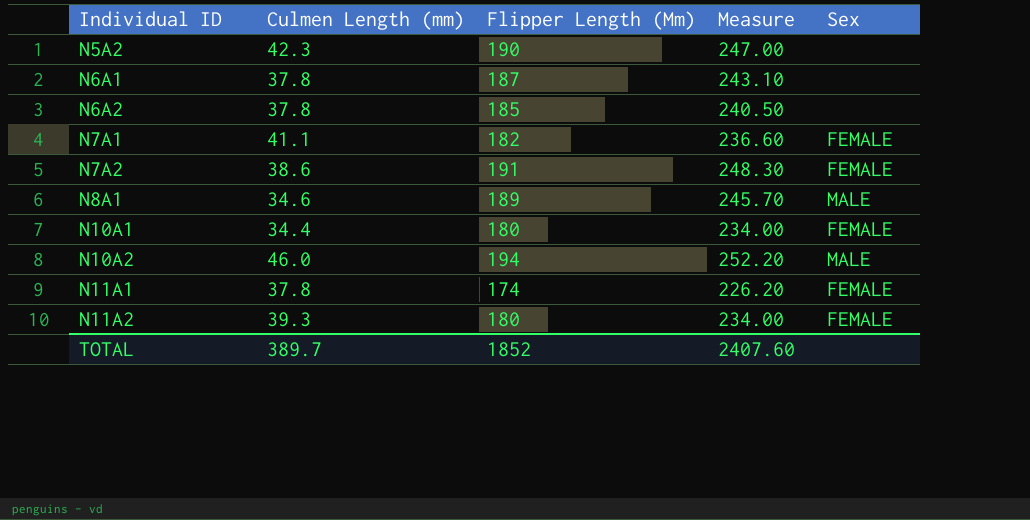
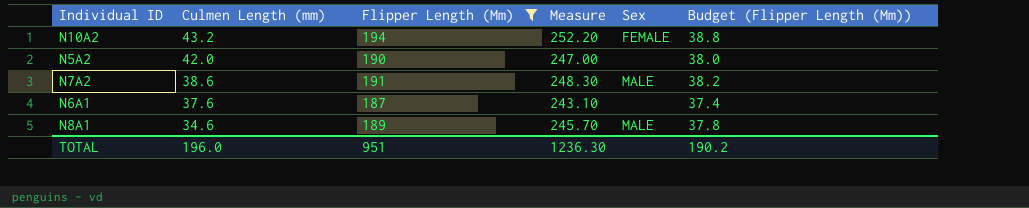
filter: none -> Flipper Length (Mm) >= 187
row order: Individual ID ascending -> Culmen Length (mm) descending
column Budget (Flipper Length (Mm)) | formula: none -> [Flipper Length (Mm)] * 0.2
N10A2 | Culmen Length (mm): 46.0 -> 43.2
N10A2 | Sex: MALE -> FEMALE
N5A2 | Culmen Length (mm): 42.3 -> 42.0
N7A2 | Sex: FEMALE -> MALE
N6A1 | Culmen Length (mm): 37.8 -> 37.6
TOTAL | Culmen Length (mm): 389.7 -> 196.0
TOTAL | Flipper Length (Mm): 1852 -> 951
TOTAL | Measure: 2407.60 -> 1236.30

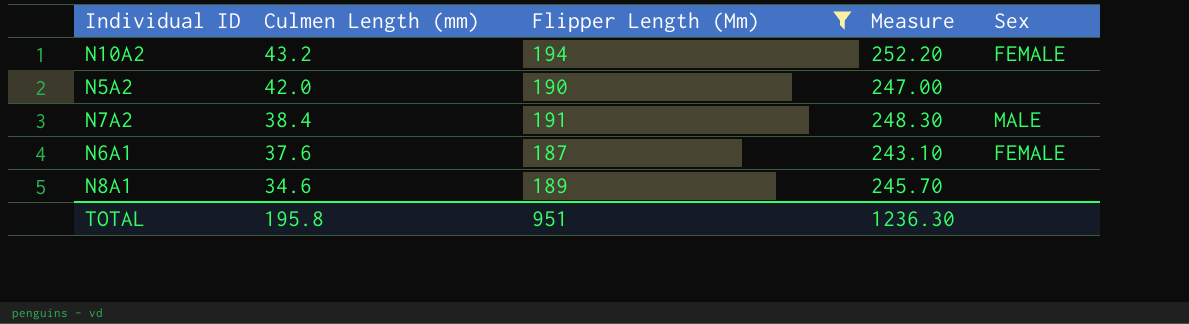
column Budget (Flipper Length (Mm)) | formula: [Flipper Length (Mm)] * 0.2 -> none
N7A2 | Culmen Length (mm): 38.6 -> 38.4
N6A1 | Sex: none -> FEMALE
N8A1 | Sex: MALE -> none
TOTAL | Culmen Length (mm): 196.0 -> 195.8

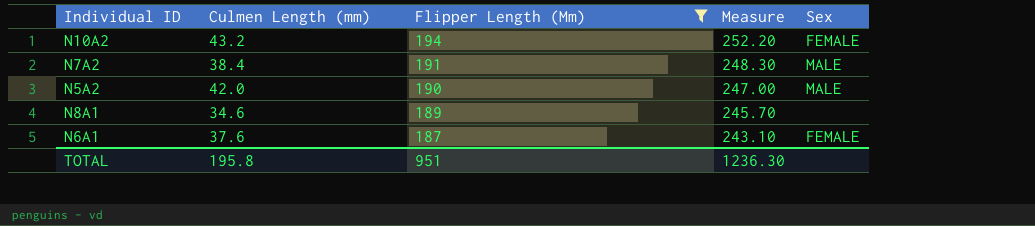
row order: Culmen Length (mm) descending -> Flipper Length (Mm) descending
N5A2 | Sex: none -> MALE

